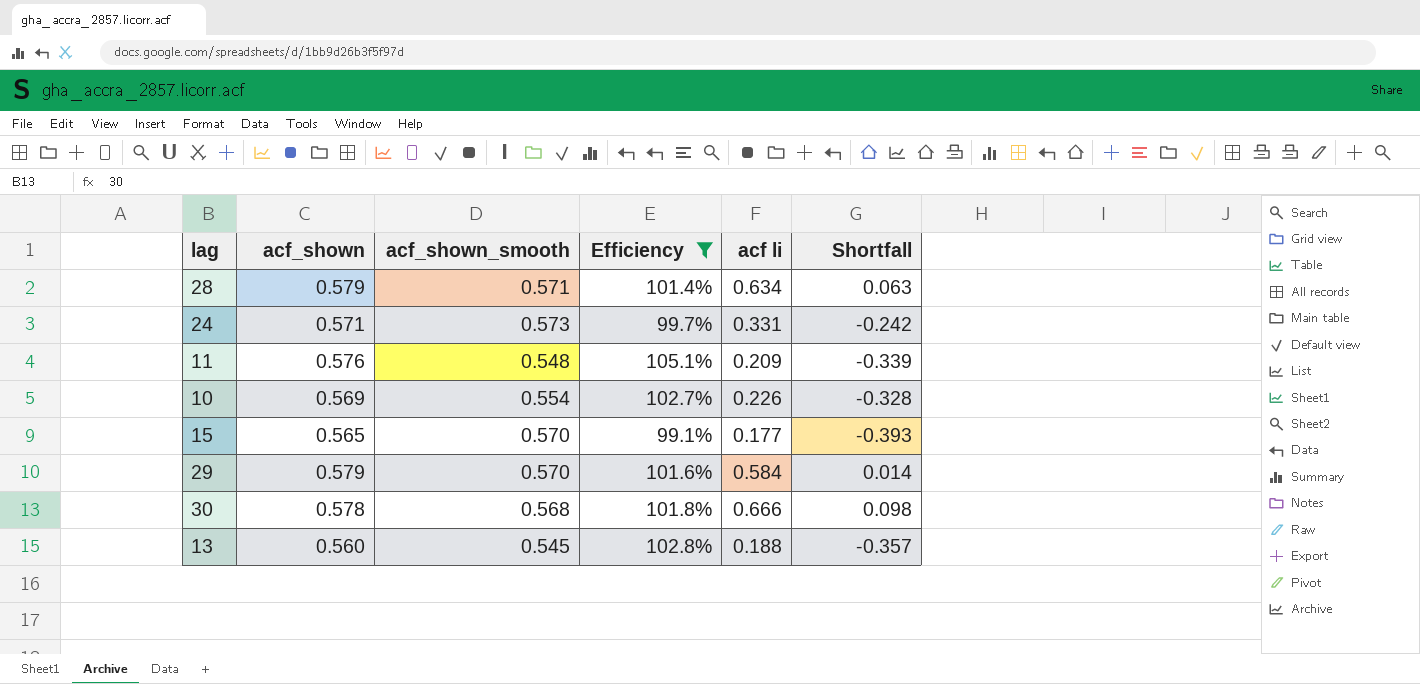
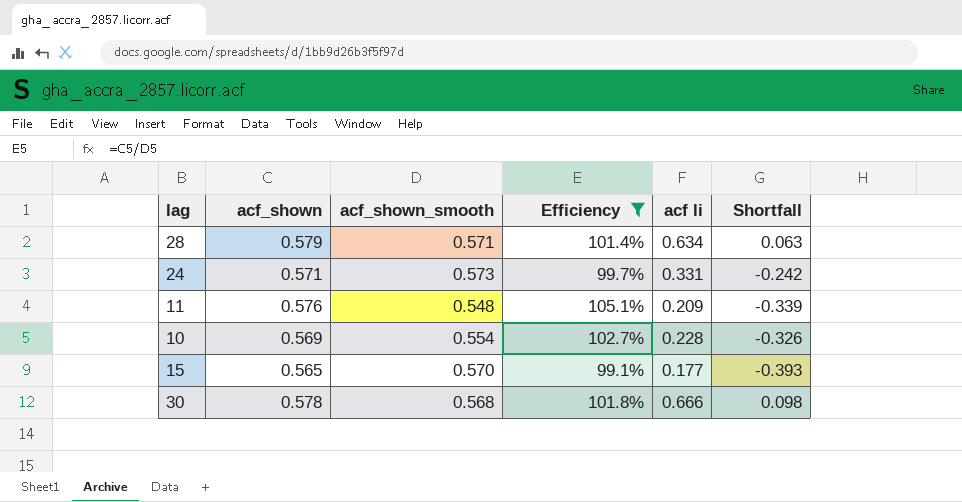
row 29: 0.579 | 0.570 | 101.6% | 0.584 | 0.014 -> none
row 13: 0.560 | 0.545 | 102.8% | 0.188 | -0.357 -> none
10 | acf li: 0.226 -> 0.228
10 | Shortfall: -0.328 -> -0.326

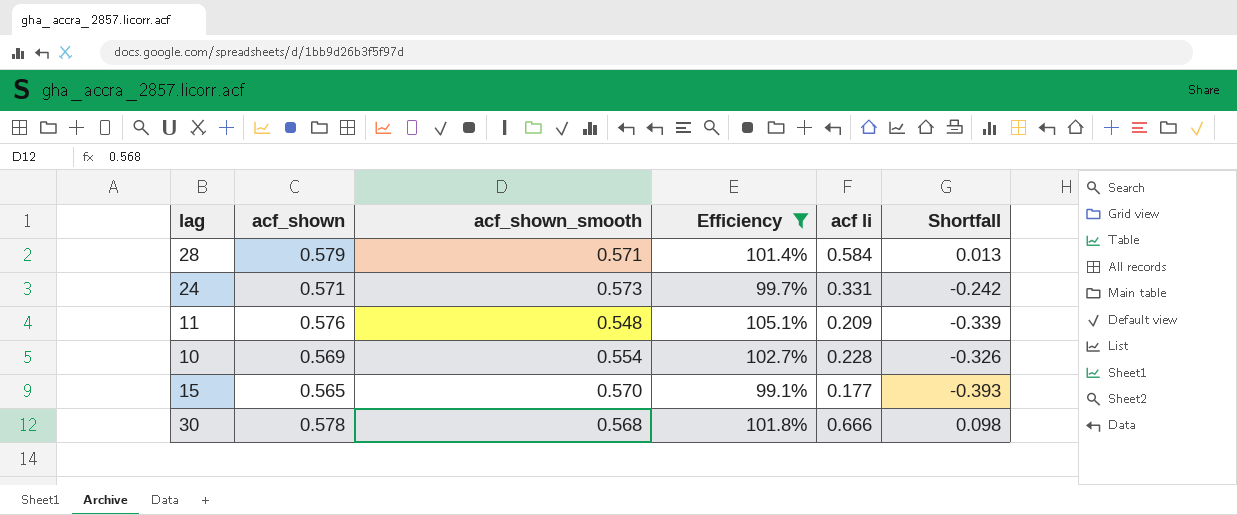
28 | acf li: 0.634 -> 0.584
28 | Shortfall: 0.063 -> 0.013

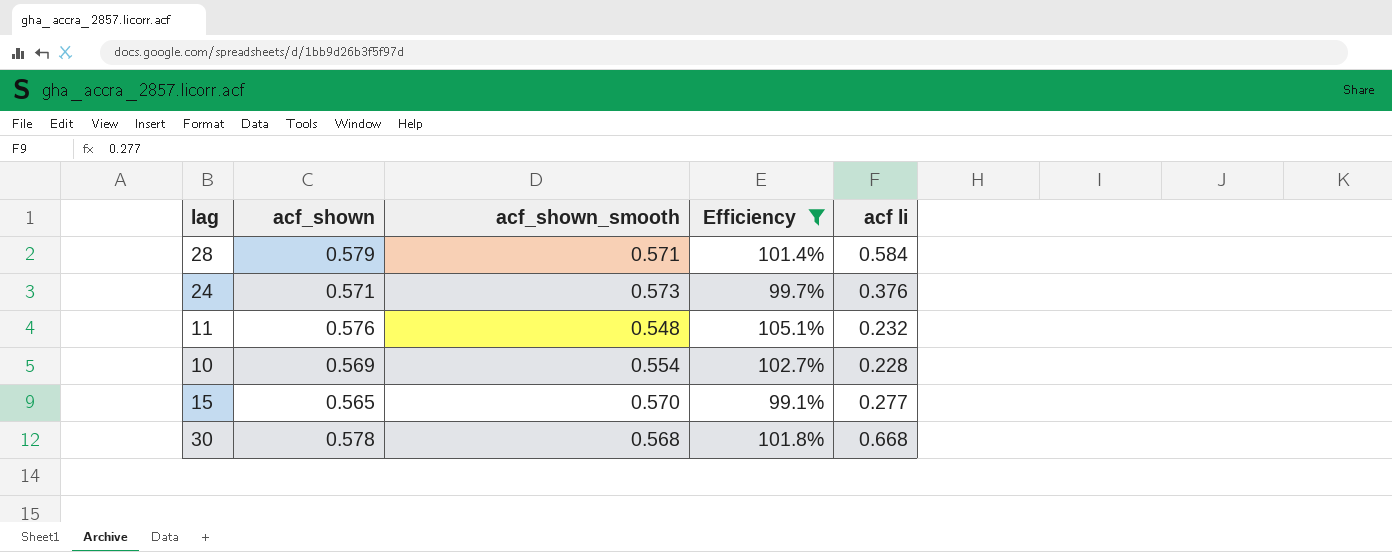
column Shortfall | formula: [acf li] - [acf_shown_smooth] -> none
24 | acf li: 0.331 -> 0.376
11 | acf li: 0.209 -> 0.232
15 | acf li: 0.177 -> 0.277
30 | acf li: 0.666 -> 0.668

